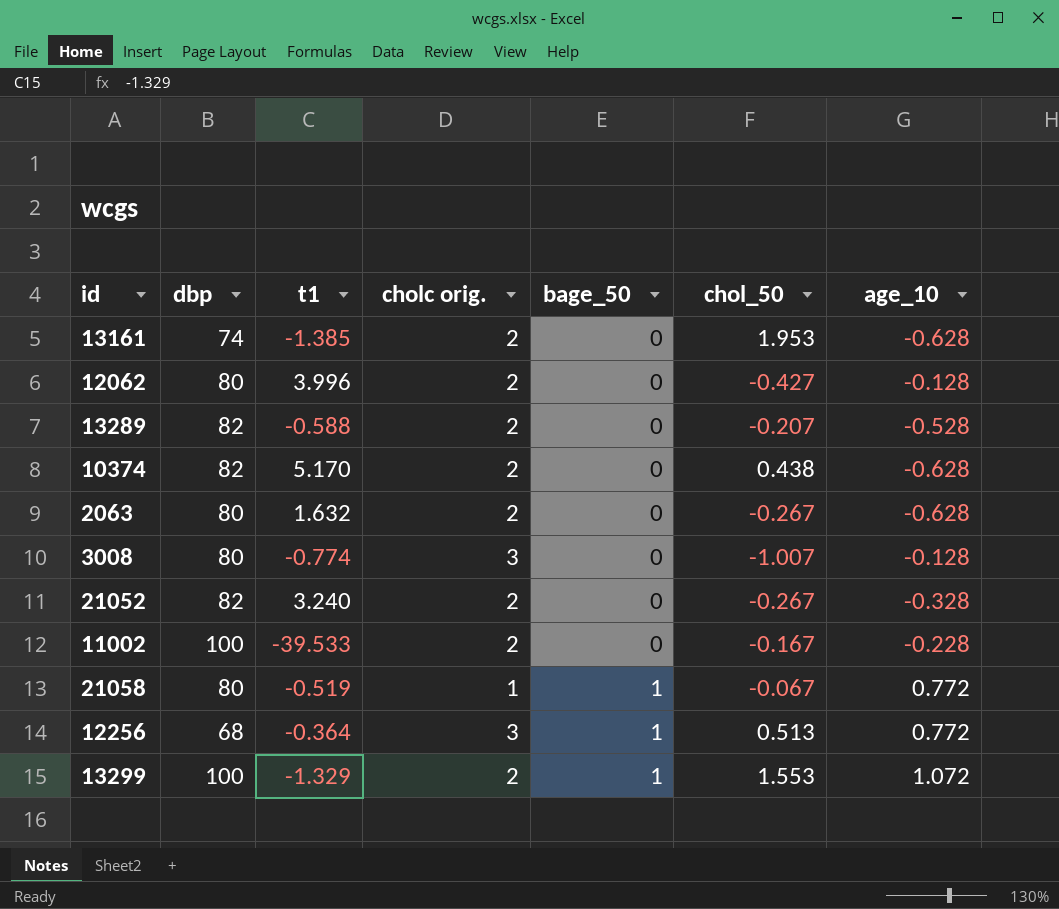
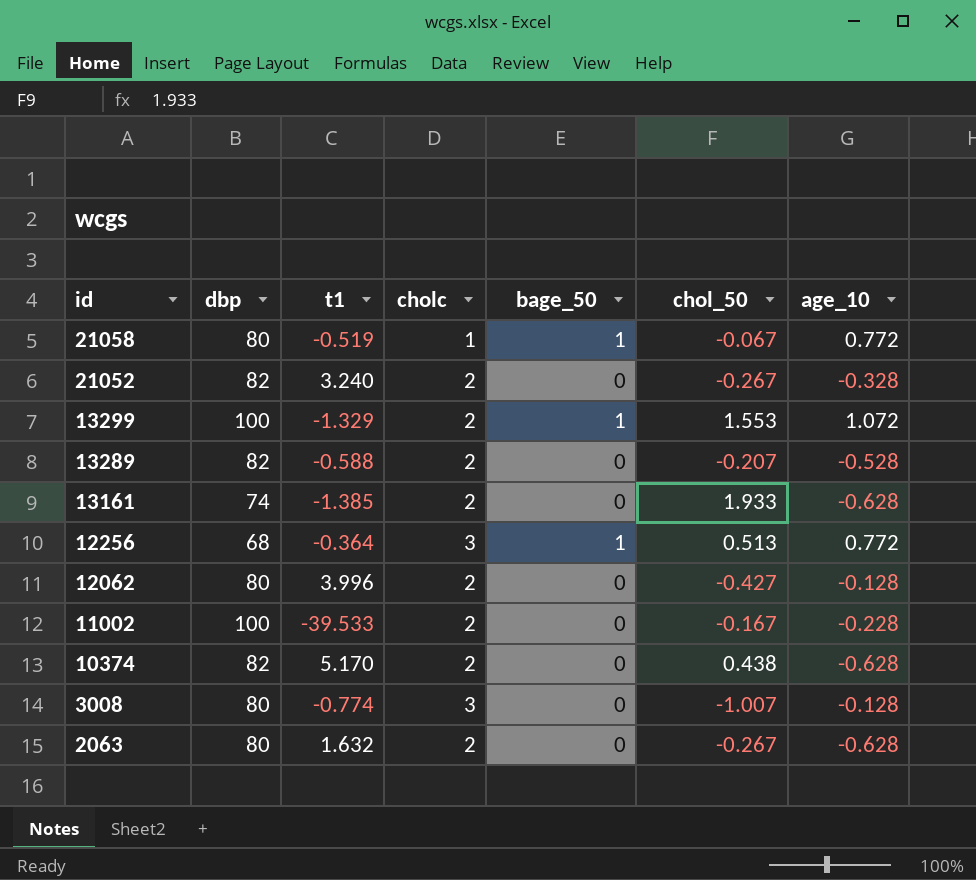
row order: bage_50 ascending -> id descending
column name: cholc orig. -> cholc
13161 | chol_50: 1.953 -> 1.933

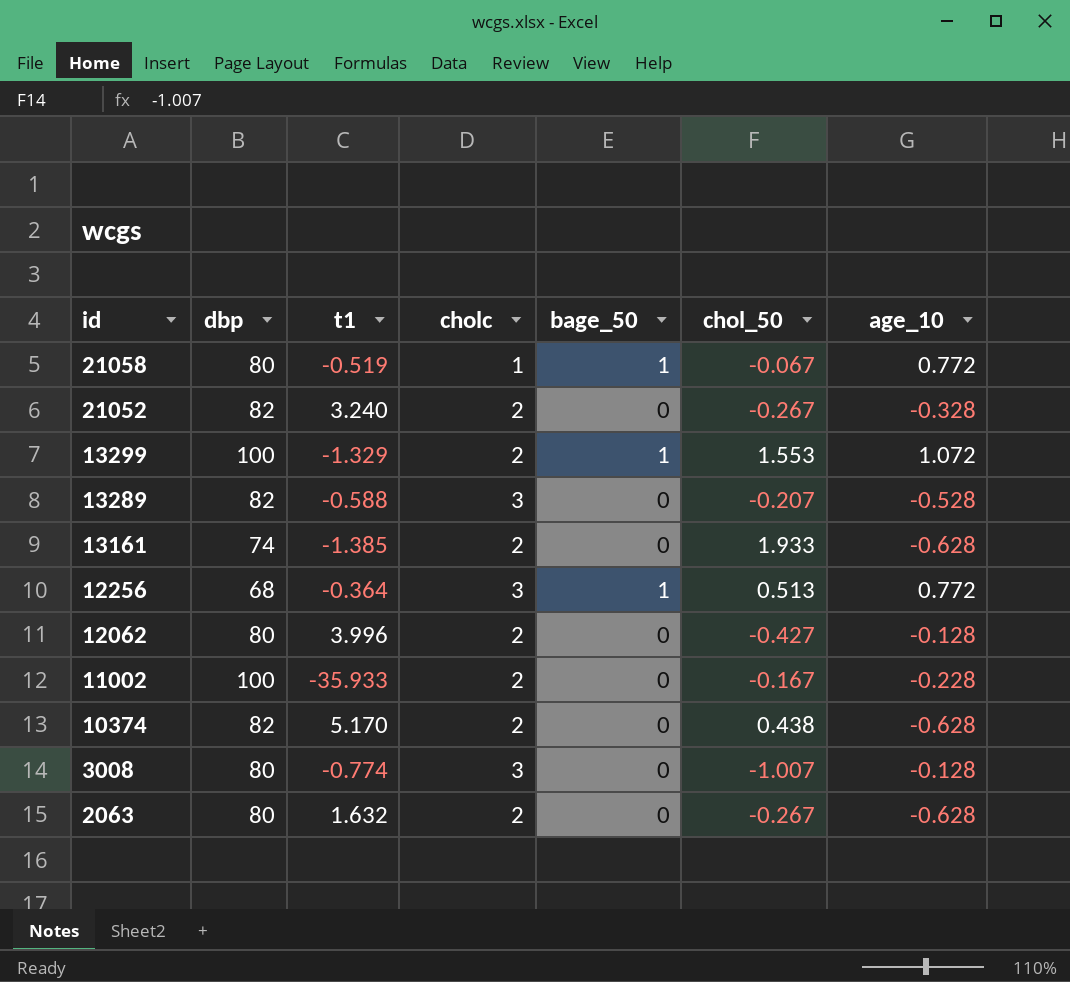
13289 | cholc: 2 -> 3
11002 | t1: -39.533 -> -35.933

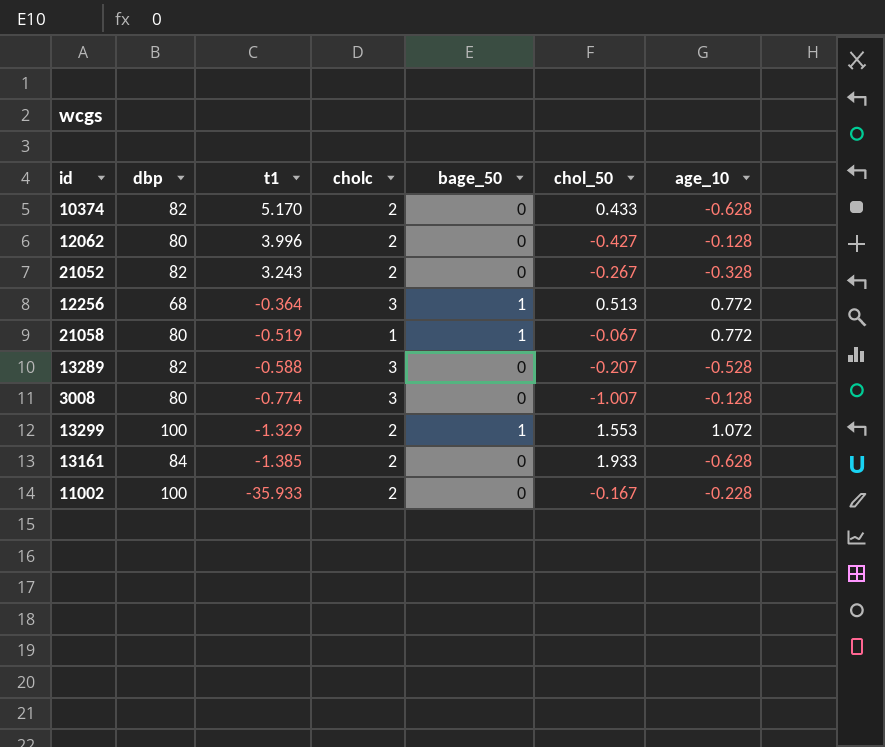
row order: id descending -> t1 descending
row 2063: 80 | 1.632 | 2 | 0 | -0.267 | -0.628 -> none
10374 | chol_50: 0.438 -> 0.433
21052 | t1: 3.240 -> 3.243
13161 | dbp: 74 -> 84

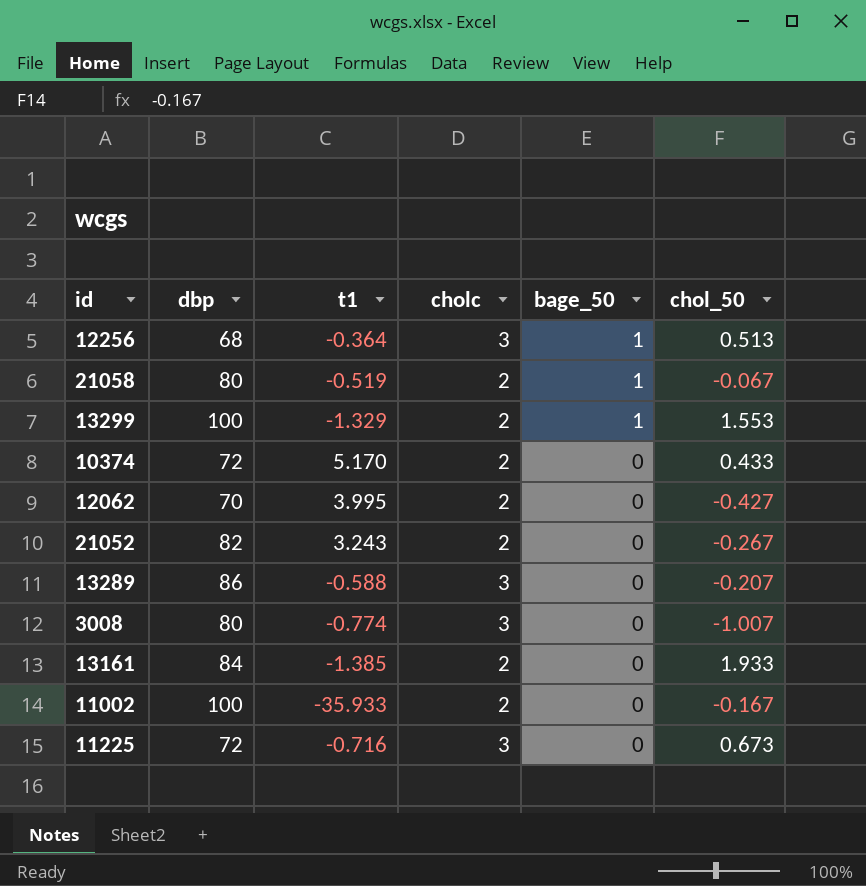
row order: t1 descending -> bage_50 descending
column age_10 | position: 7 -> none
21058 | cholc: 1 -> 2
10374 | dbp: 82 -> 72
12062 | dbp: 80 -> 70
12062 | t1: 3.996 -> 3.995
13289 | dbp: 82 -> 86
row 11225: none -> 72 | -0.716 | 3 | 0 | 0.673

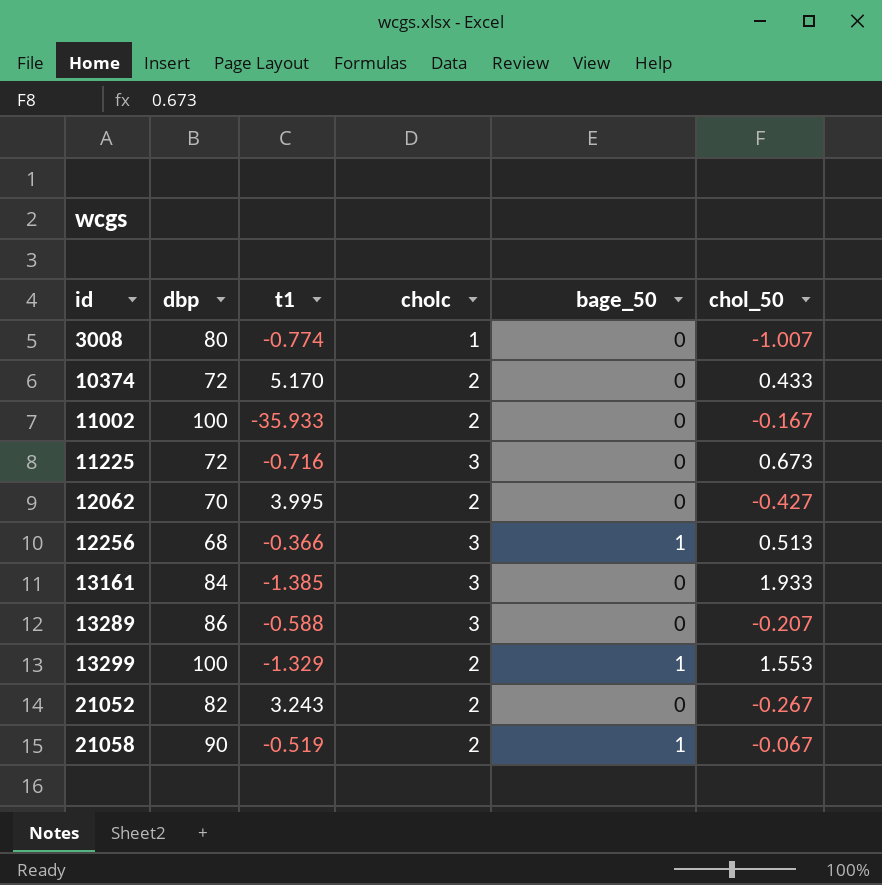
row order: bage_50 descending -> id ascending
3008 | cholc: 3 -> 1
12256 | t1: -0.364 -> -0.366
13161 | cholc: 2 -> 3
21058 | dbp: 80 -> 90

